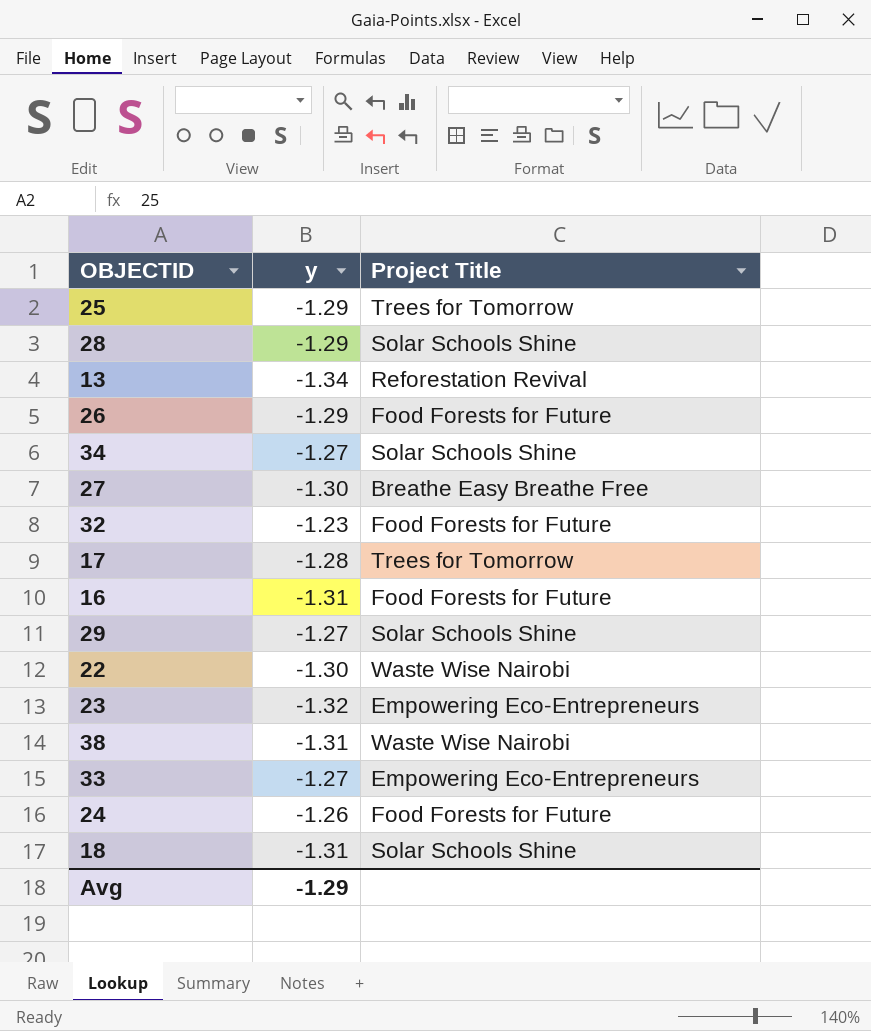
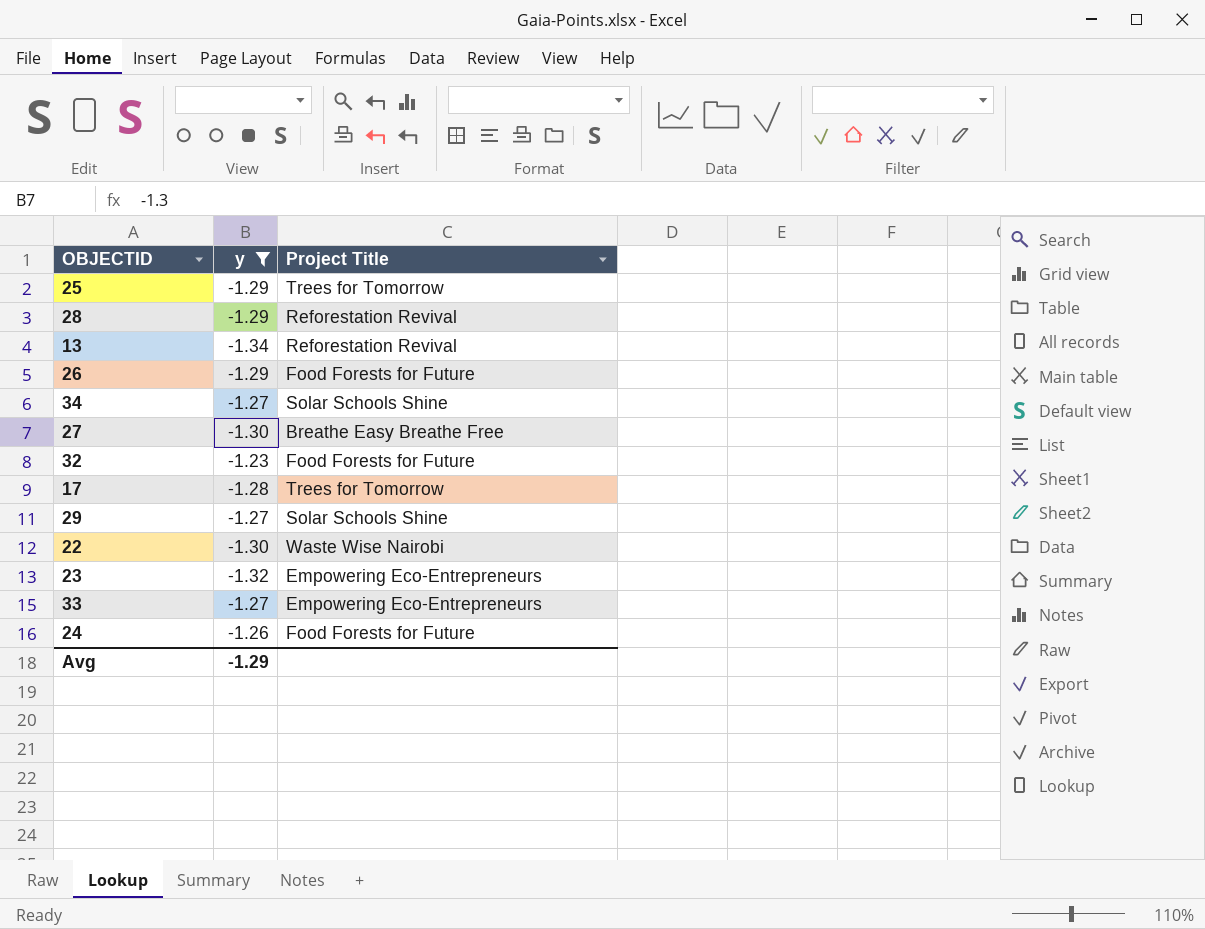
filter: none -> y != -1.31
28 | Project Title: Solar Schools Shine -> Reforestation Revival

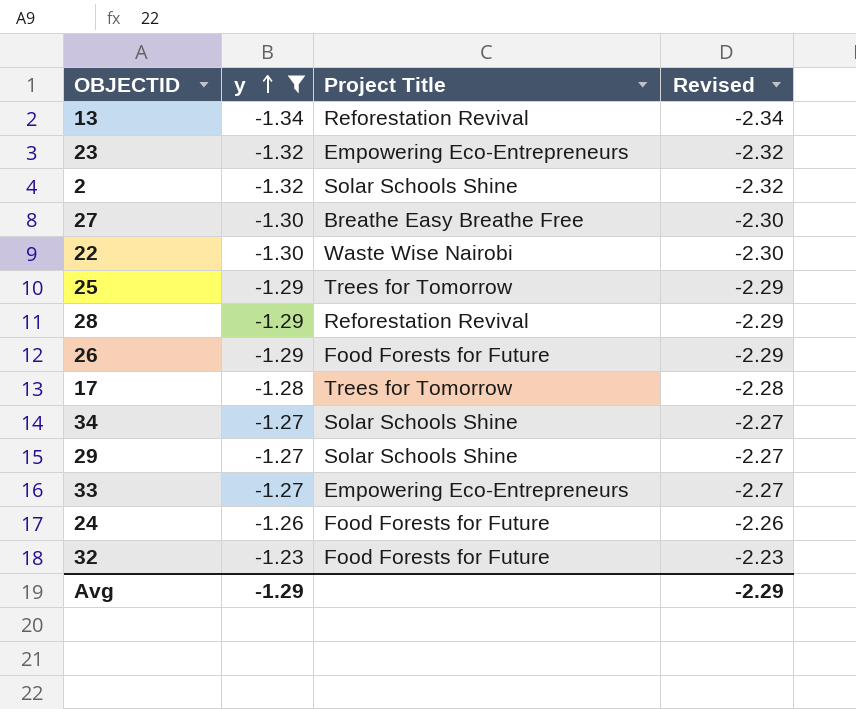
row order: none -> y ascending
column Revised | formula: none -> [y] - 1
row 2: none -> -1.32 | Solar Schools Shine | -2.32

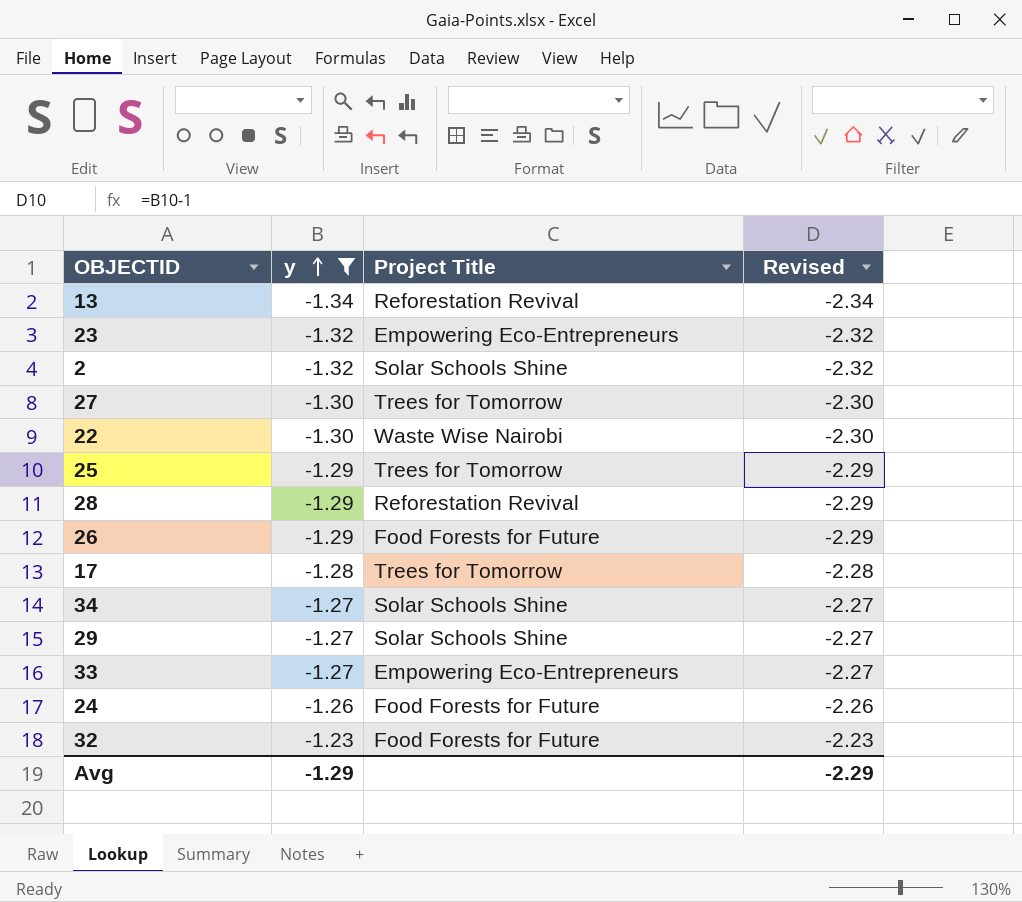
27 | Project Title: Breathe Easy Breathe Free -> Trees for Tomorrow

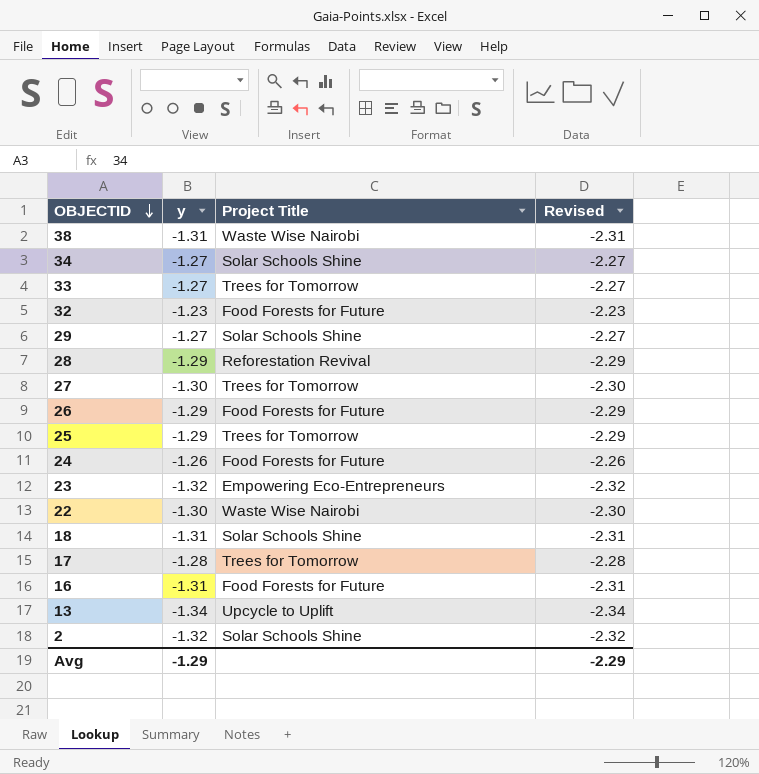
filter: y != -1.31 -> none
row order: y ascending -> OBJECTID descending
33 | Project Title: Empowering Eco-Entrepreneurs -> Trees for Tomorrow
13 | Project Title: Reforestation Revival -> Upcycle to Uplift

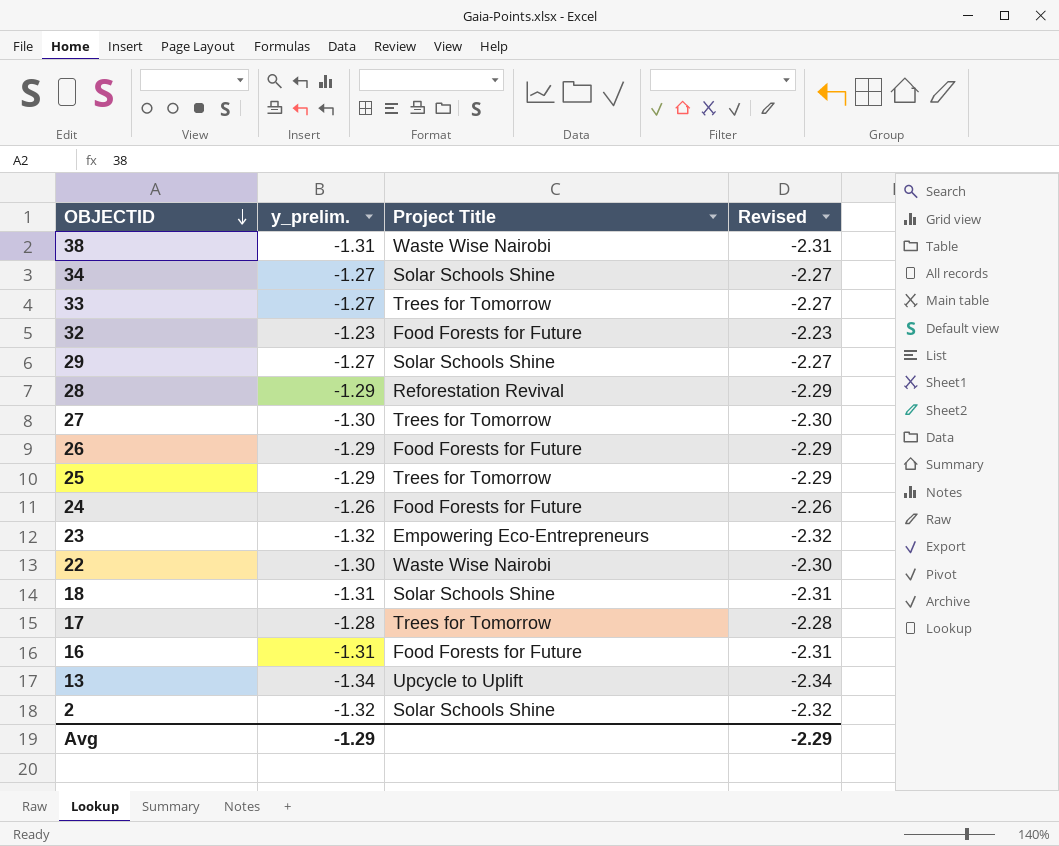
column name: y -> y_prelim.

